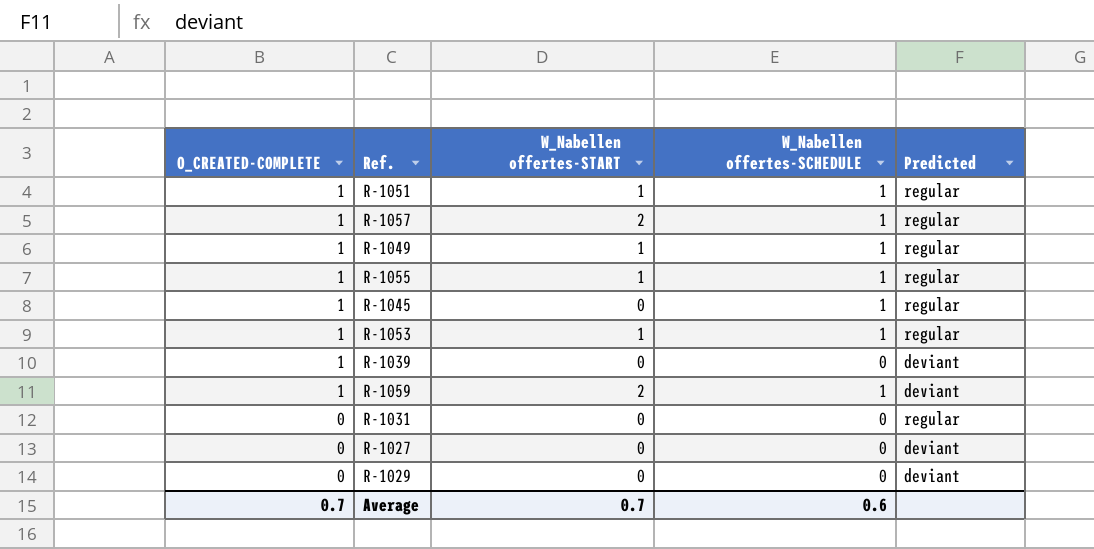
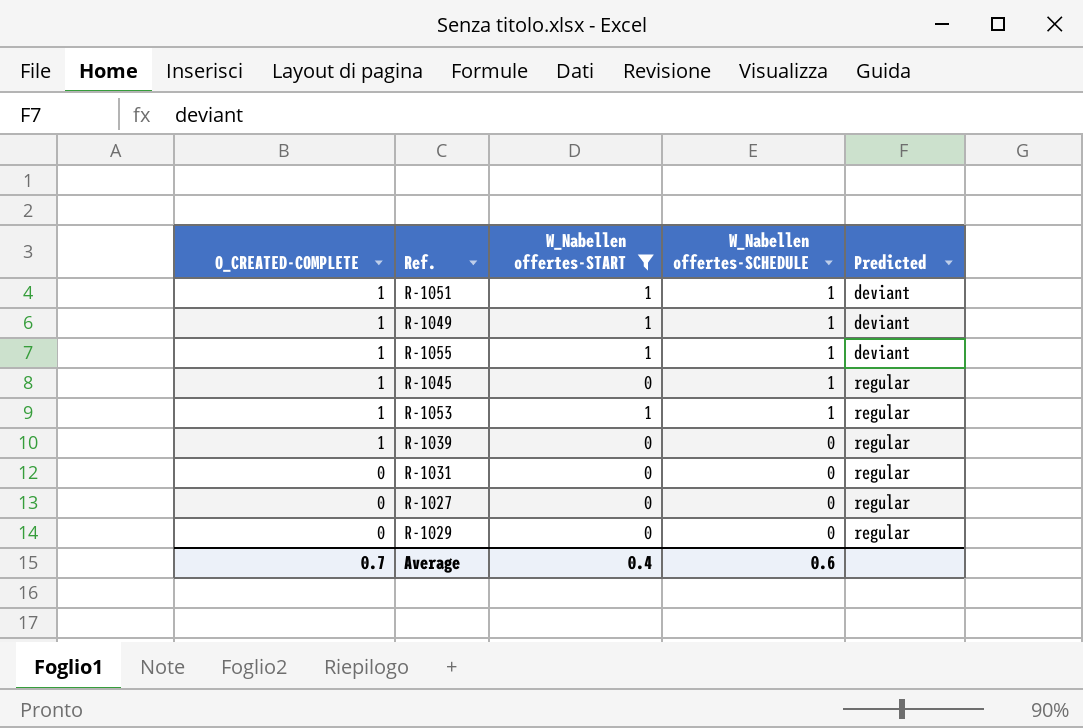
filter: none -> W_Nabellen offertes-START != 2
R-1051 | Predicted: regular -> deviant
R-1049 | Predicted: regular -> deviant
R-1055 | Predicted: regular -> deviant
R-1039 | Predicted: deviant -> regular
R-1027 | Predicted: deviant -> regular
R-1029 | Predicted: deviant -> regular
Average | W_Nabellen offertes-START: 0.7 -> 0.4

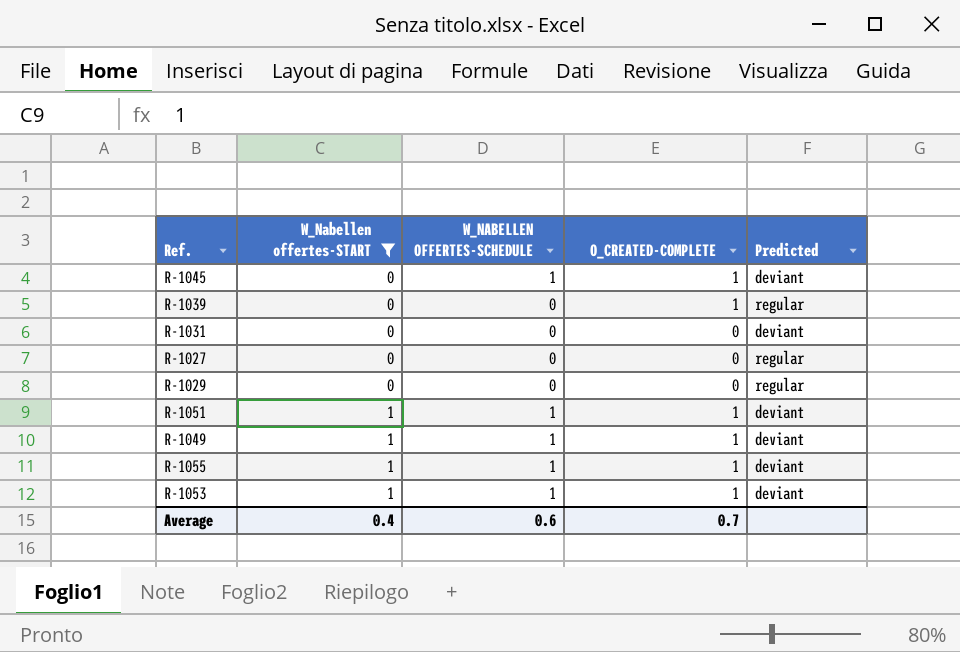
row order: O_CREATED-COMPLETE descending -> W_Nabellen offertes-START ascending
column name: W_Nabellen offertes-SCHEDULE -> W_NABELLEN OFFERTES-SCHEDULE
column O_CREATED-COMPLETE | position: 1 -> 4
R-1045 | Predicted: regular -> deviant
R-1031 | Predicted: regular -> deviant
R-1053 | Predicted: regular -> deviant

